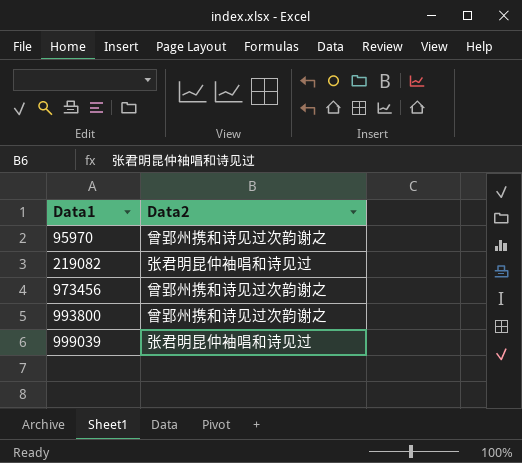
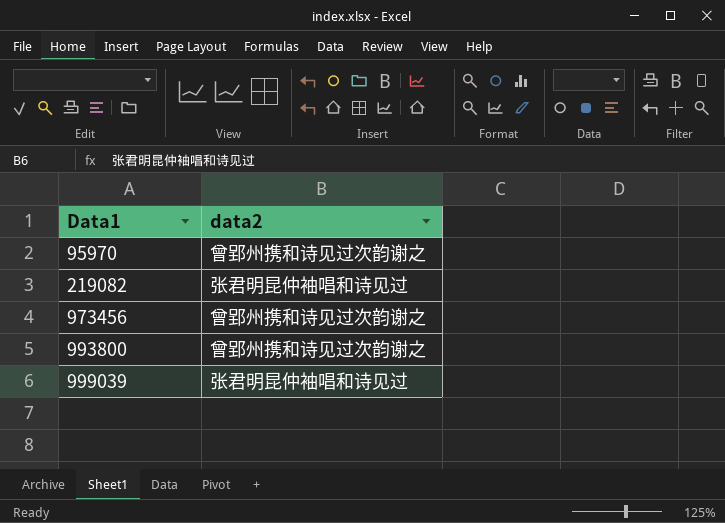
column name: Data2 -> data2

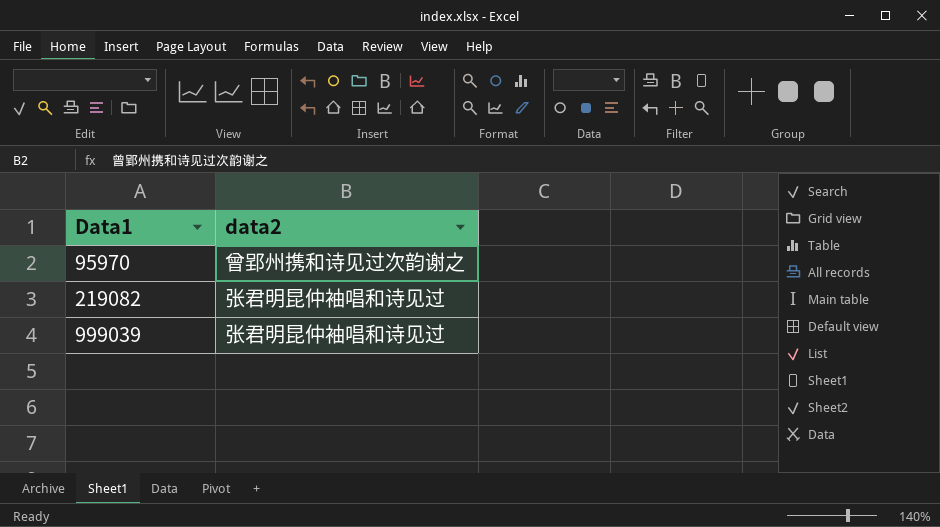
row 973456: 曾郢州携和诗见过次韵谢之 -> none
row 993800: 曾郢州携和诗见过次韵谢之 -> none

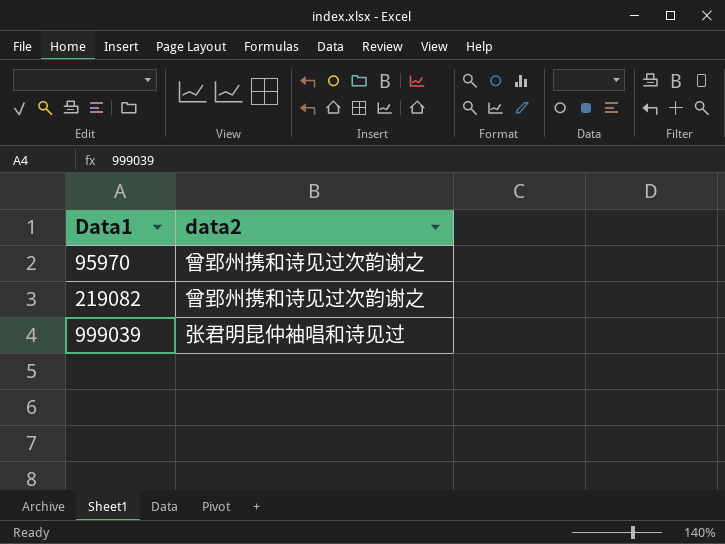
219082 | data2: 张君明昆仲袖唱和诗见过 -> 曾郢州携和诗见过次韵谢之

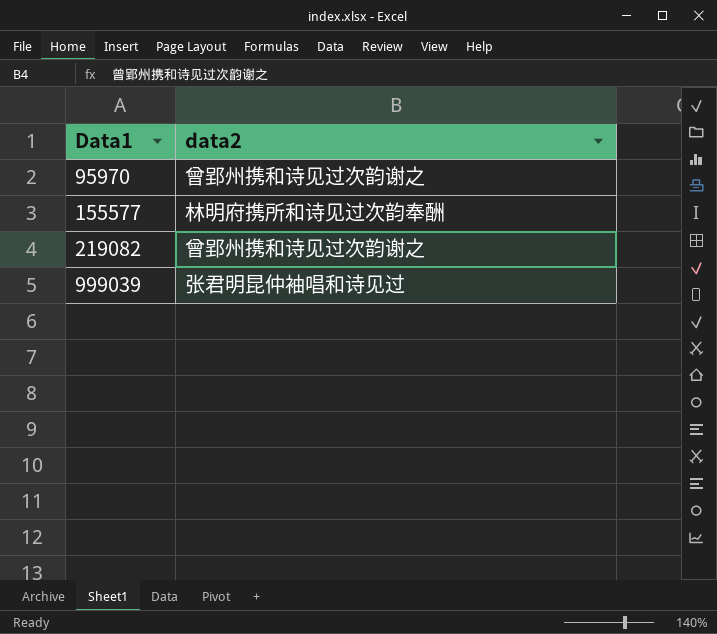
row 155577: none -> 林明府携所和诗见过次韵奉酬

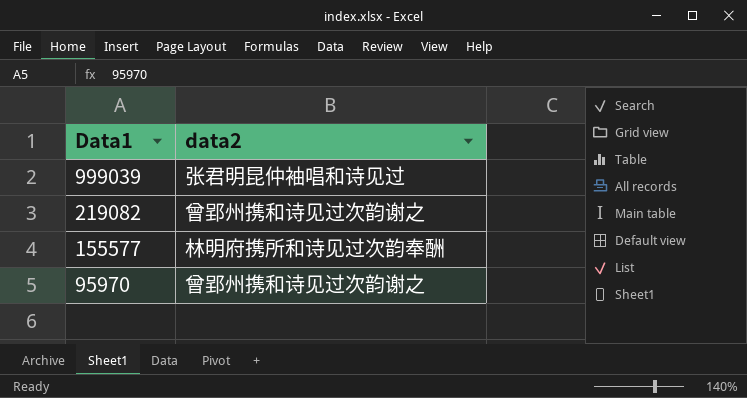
row order: Data1 ascending -> Data1 descending

